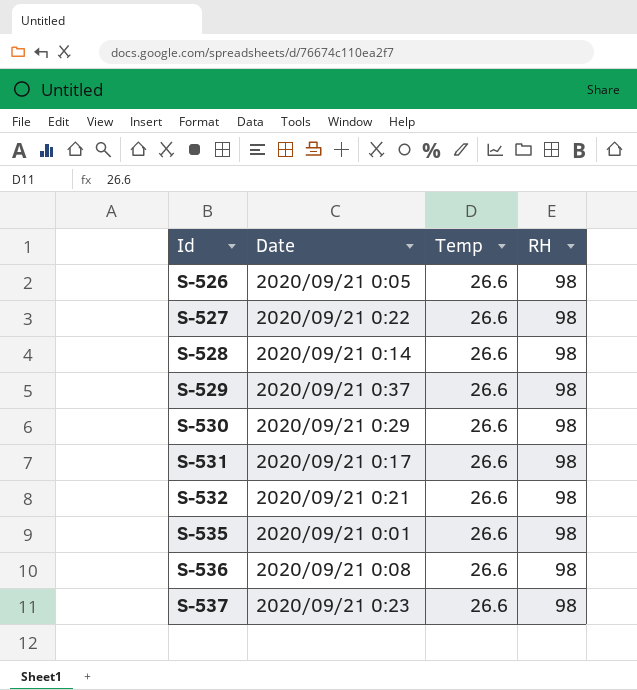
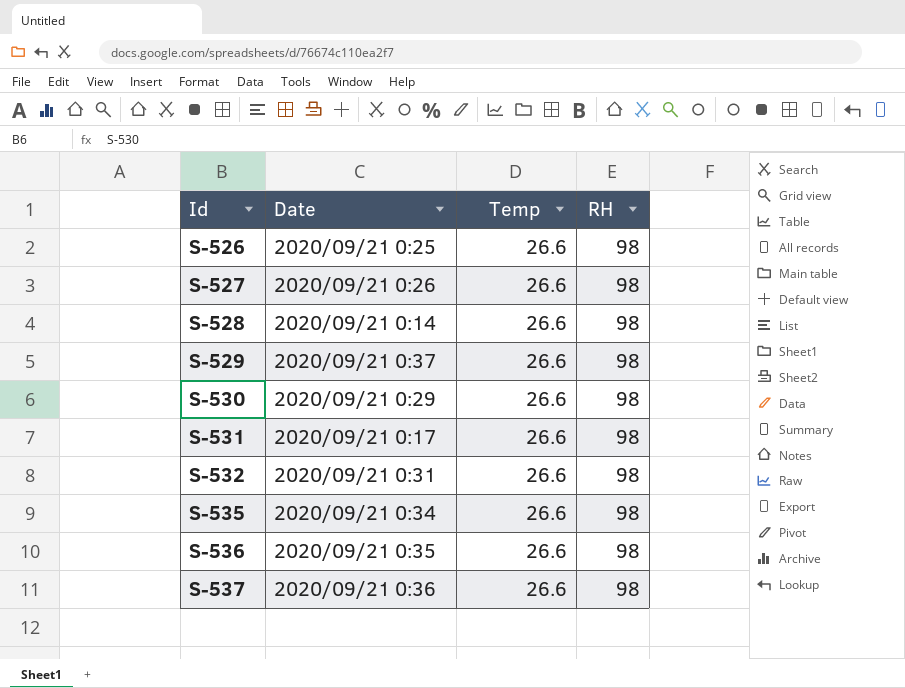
S-526 | Date: 2020/09/21 0:05 -> 2020/09/21 0:25
S-527 | Date: 2020/09/21 0:22 -> 2020/09/21 0:26
S-532 | Date: 2020/09/21 0:21 -> 2020/09/21 0:31
S-535 | Date: 2020/09/21 0:01 -> 2020/09/21 0:34
S-536 | Date: 2020/09/21 0:08 -> 2020/09/21 0:35
S-537 | Date: 2020/09/21 0:23 -> 2020/09/21 0:36

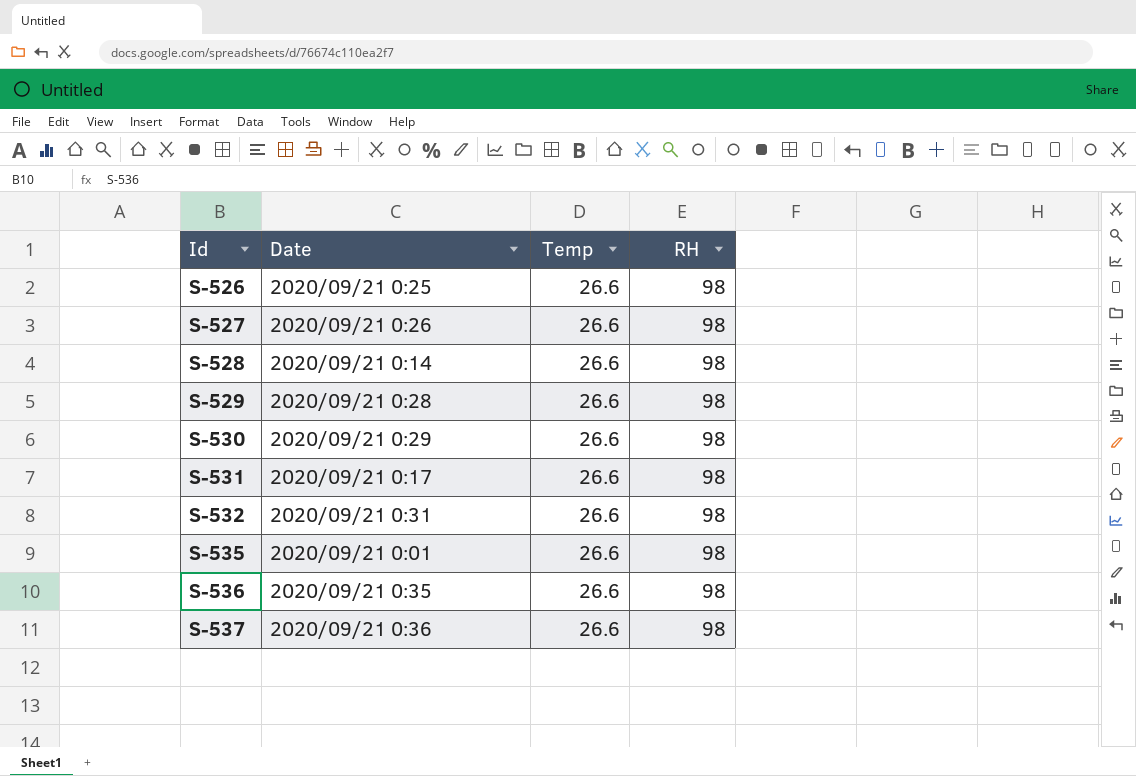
S-529 | Date: 2020/09/21 0:37 -> 2020/09/21 0:28
S-535 | Date: 2020/09/21 0:34 -> 2020/09/21 0:01

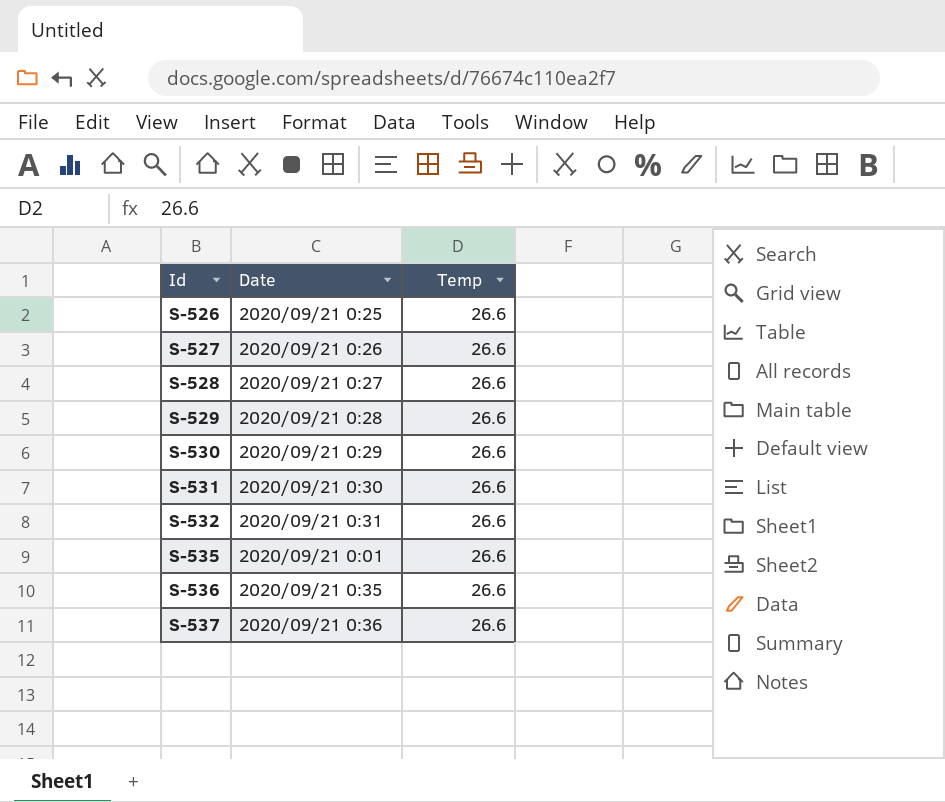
column RH | position: 4 -> none
S-528 | Date: 2020/09/21 0:14 -> 2020/09/21 0:27
S-531 | Date: 2020/09/21 0:17 -> 2020/09/21 0:30

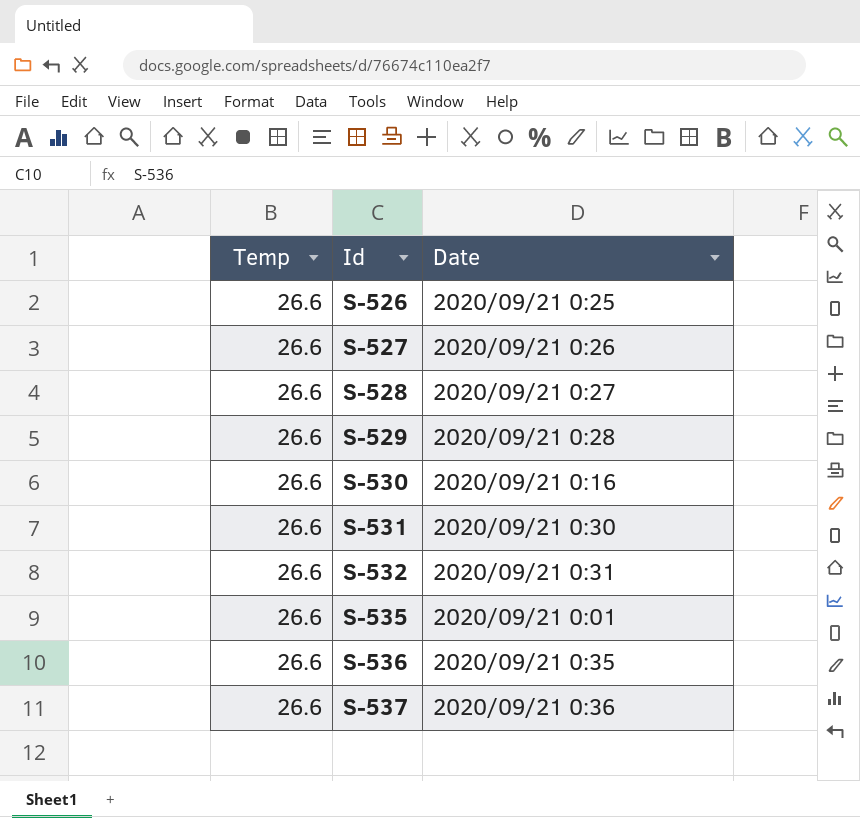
column Temp | position: 3 -> 1
S-530 | Date: 2020/09/21 0:29 -> 2020/09/21 0:16

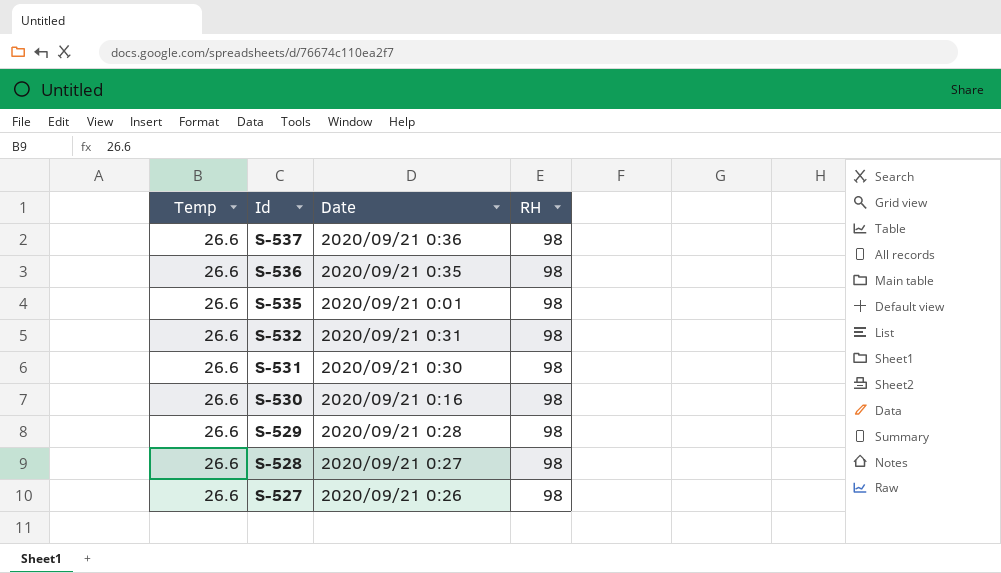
row order: Id ascending -> Id descending
column RH | position: none -> 4
row S-526: 26.6 | 2020/09/21 0:25 -> none

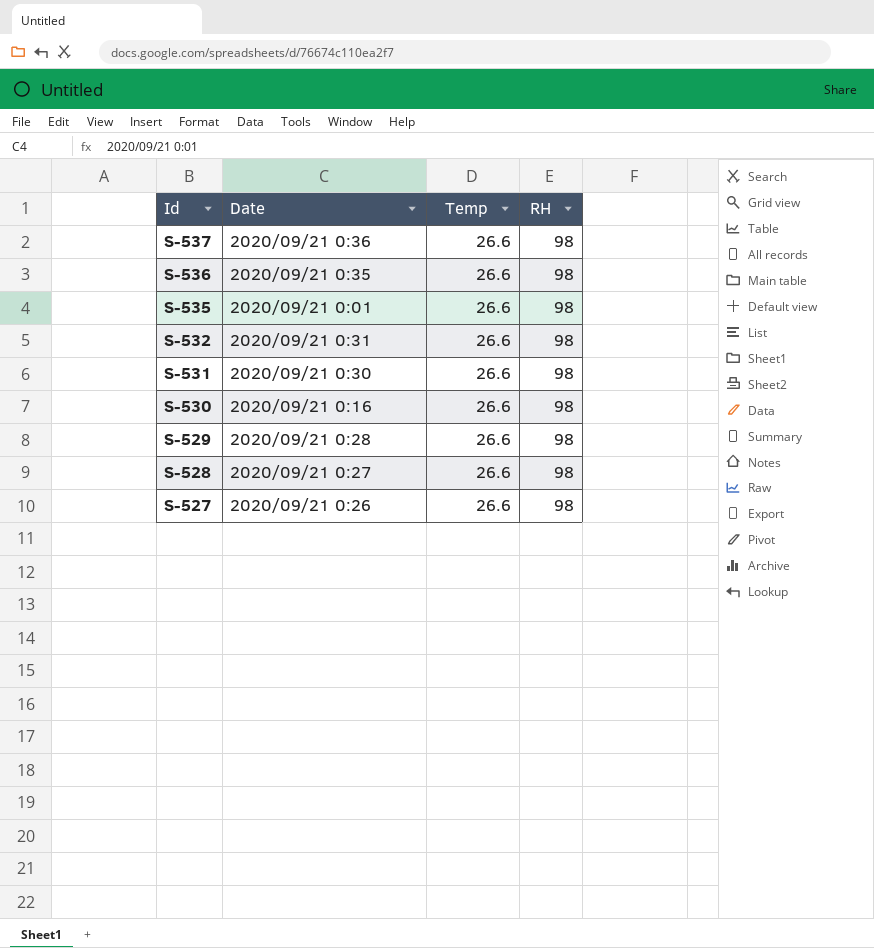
column Temp | position: 1 -> 3

